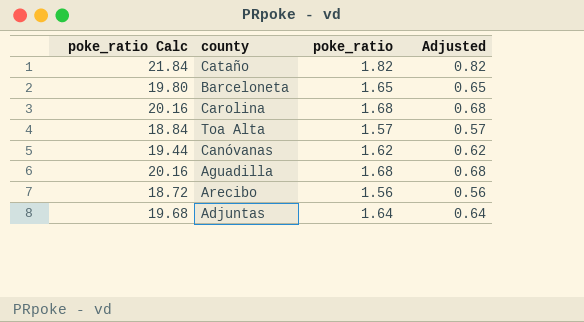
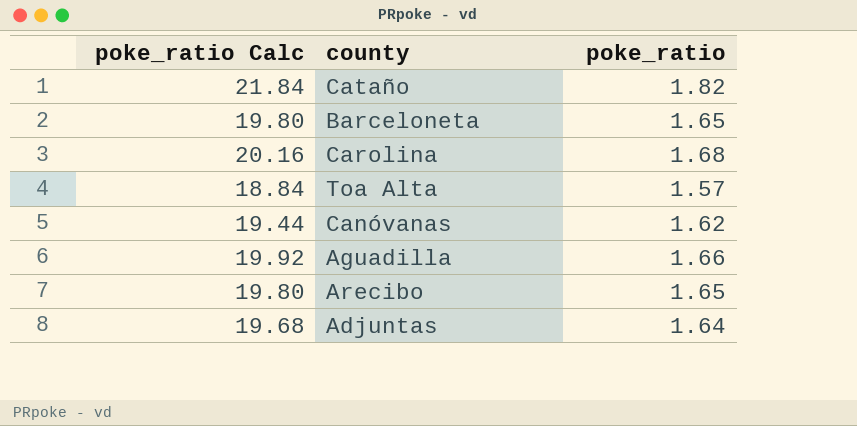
column Adjusted | formula: [poke_ratio] - 1 -> none
Aguadilla | poke_ratio Calc: 20.16 -> 19.92
Aguadilla | poke_ratio: 1.68 -> 1.66
Arecibo | poke_ratio Calc: 18.72 -> 19.80
Arecibo | poke_ratio: 1.56 -> 1.65

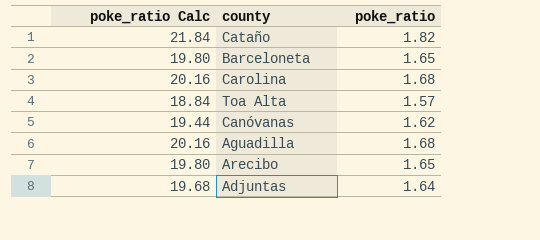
Aguadilla | poke_ratio Calc: 19.92 -> 20.16
Aguadilla | poke_ratio: 1.66 -> 1.68

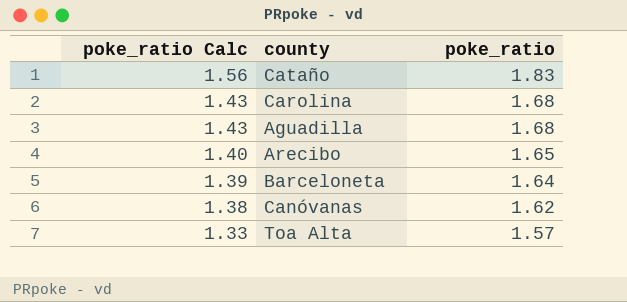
row order: none -> poke_ratio Calc descending
column poke_ratio Calc | formula: [poke_ratio] * 12 -> [poke_ratio] * 0.85
row Adjuntas: 19.68 | 1.64 -> none
Cataño | poke_ratio: 1.82 -> 1.83
Barceloneta | poke_ratio: 1.65 -> 1.64

